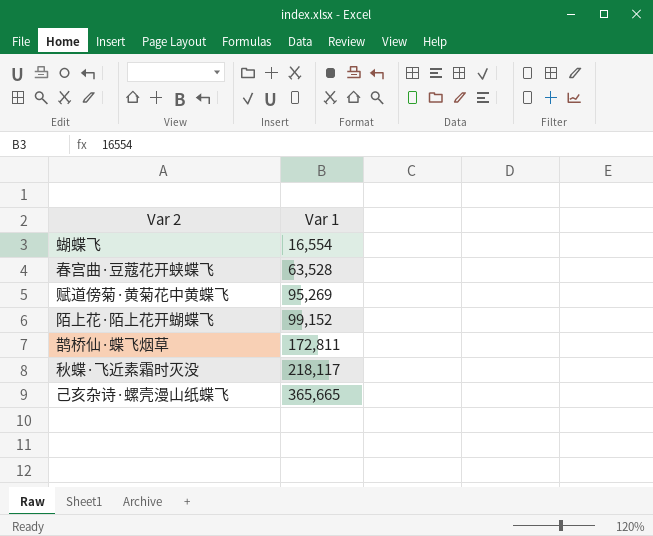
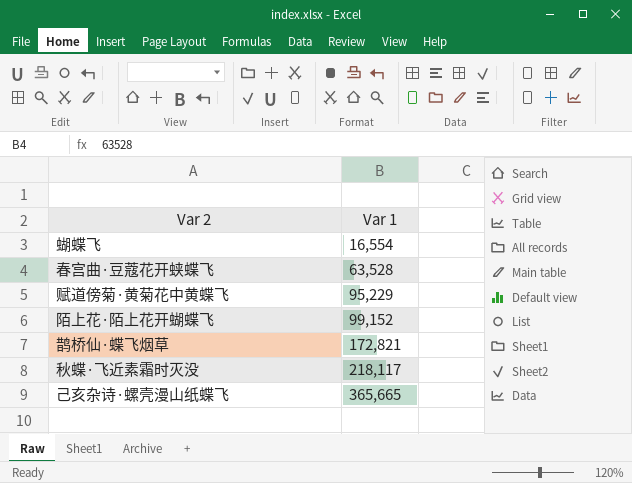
赋道傍菊·黄菊花中黄蝶飞 | Var 1: 95,269 -> 95,229
鹊桥仙·蝶飞烟草 | Var 1: 172,811 -> 172,821

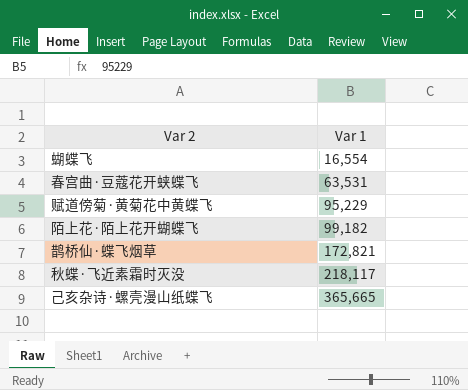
春宫曲·豆蔻花开蛱蝶飞 | Var 1: 63,528 -> 63,531
陌上花·陌上花开蝴蝶飞 | Var 1: 99,152 -> 99,182

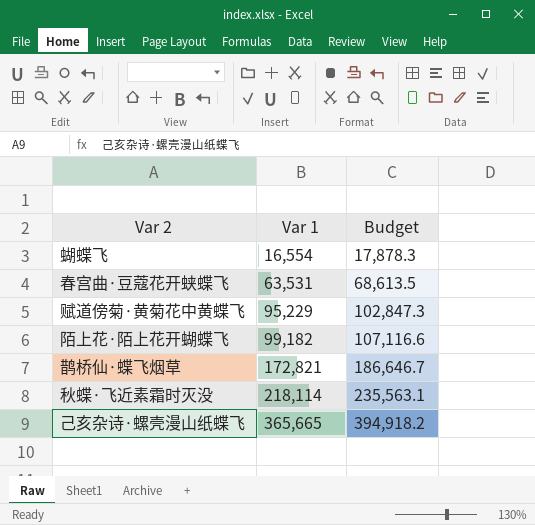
column Budget | formula: none -> [Var 1] * 1.08
秋蝶·飞近素霜时灭没 | Var 1: 218,117 -> 218,114

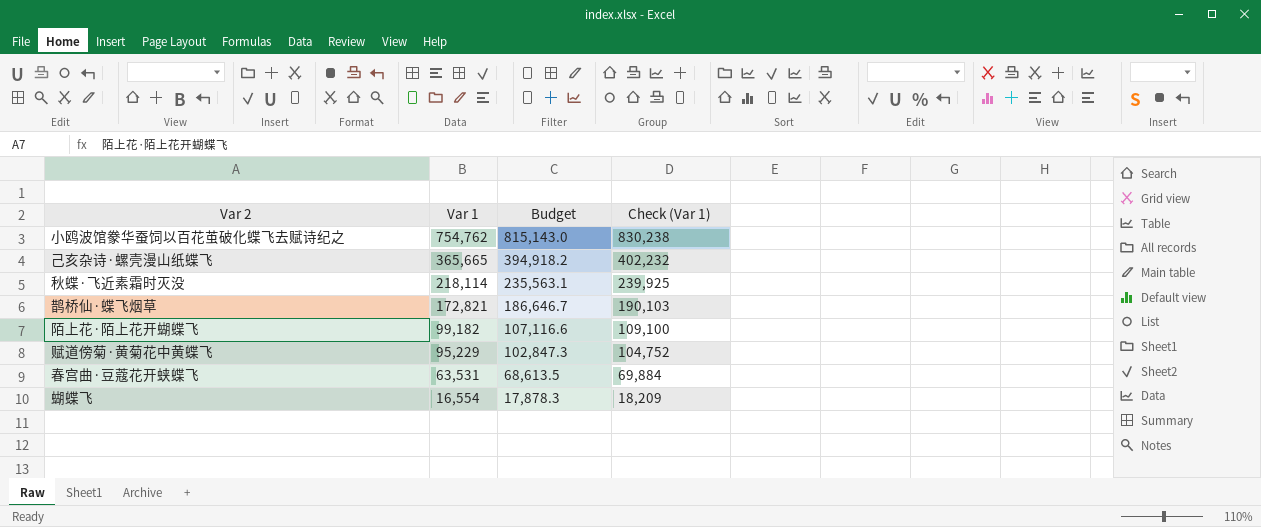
row order: Var 1 ascending -> Var 1 descending
column Check (Var 1) | formula: none -> [Var 1] * 1.1
row 小鸥波馆豢华蚕饲以百花茧破化蝶飞去赋诗纪之: none -> 754,762 | 815,143.0 | 830,238

